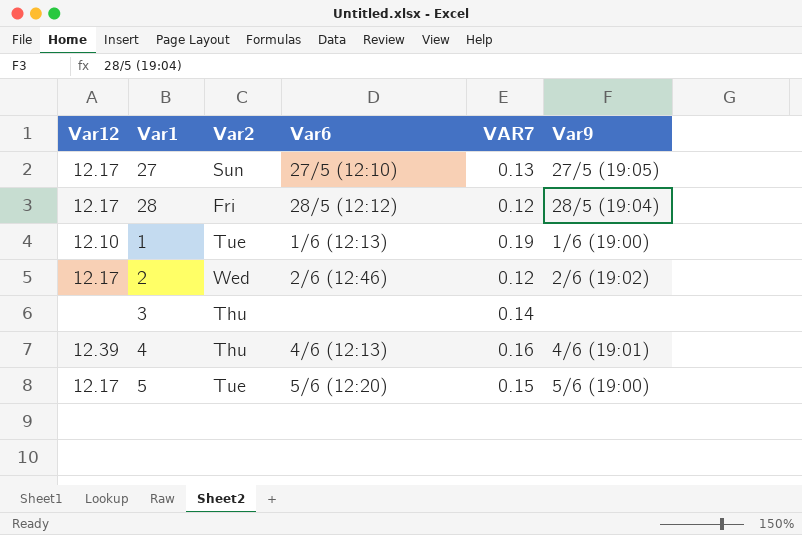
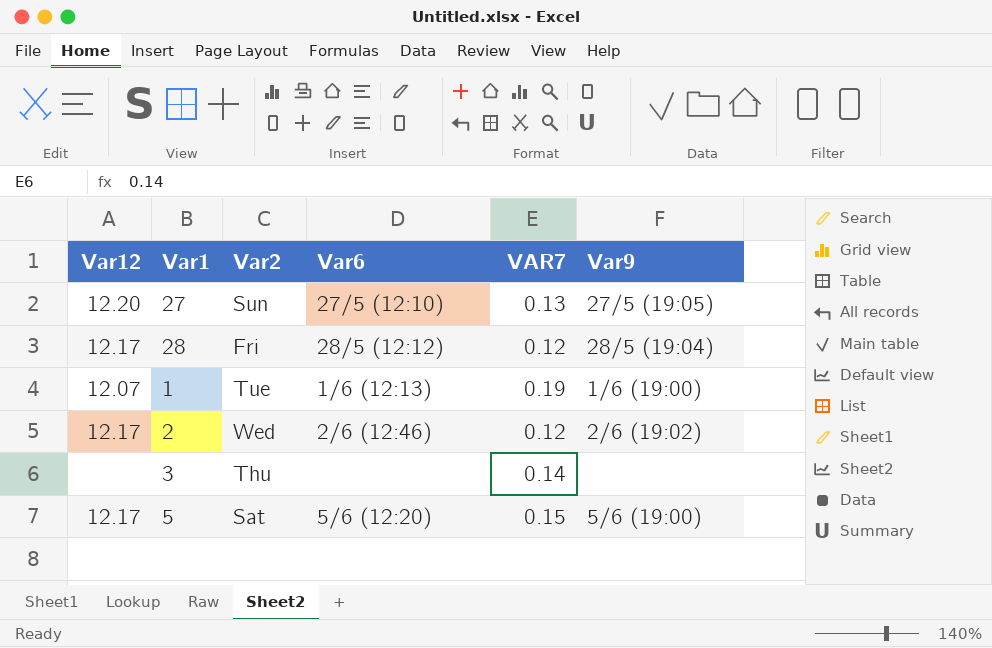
row 4: 12.39 | Thu | 4/6 (12:13) | 0.16 | 4/6 (19:01) -> none
27 | Var12: 12.17 -> 12.20
1 | Var12: 12.10 -> 12.07
5 | Var2: Tue -> Sat

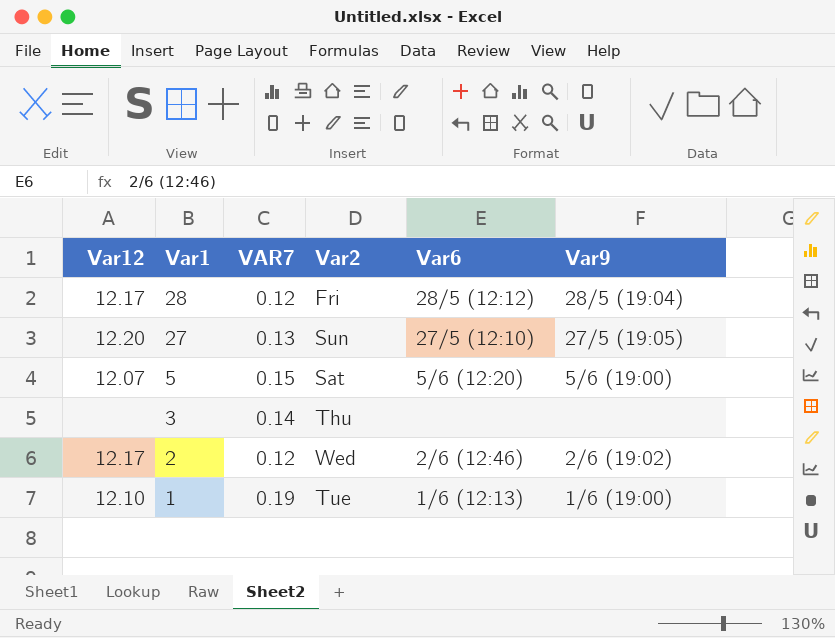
row order: none -> Var1 descending
column VAR7 | position: 5 -> 3
5 | Var12: 12.17 -> 12.07
1 | Var12: 12.07 -> 12.10

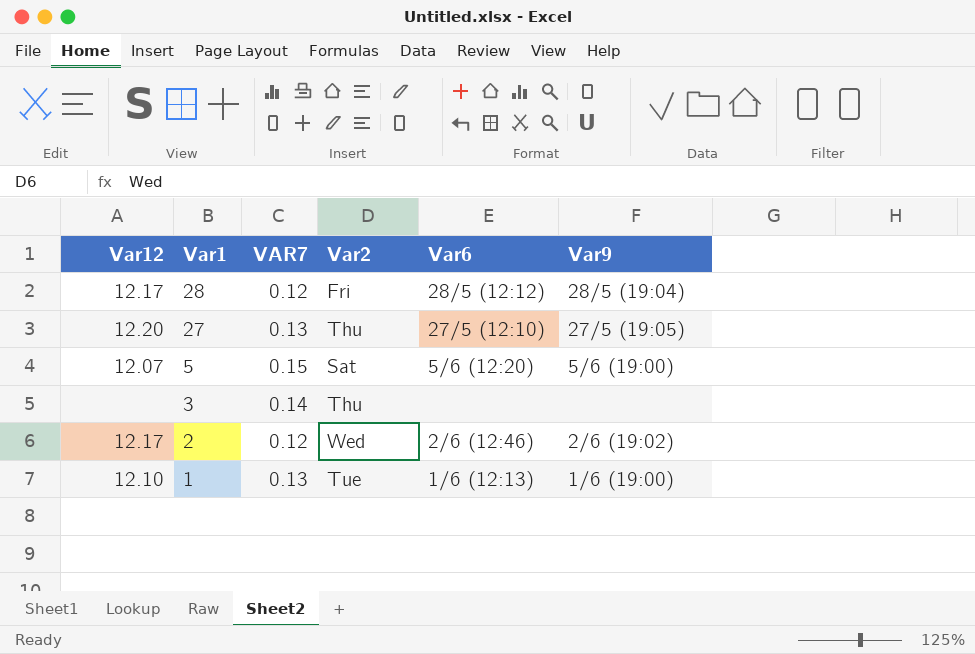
27 | Var2: Sun -> Thu
1 | VAR7: 0.19 -> 0.13

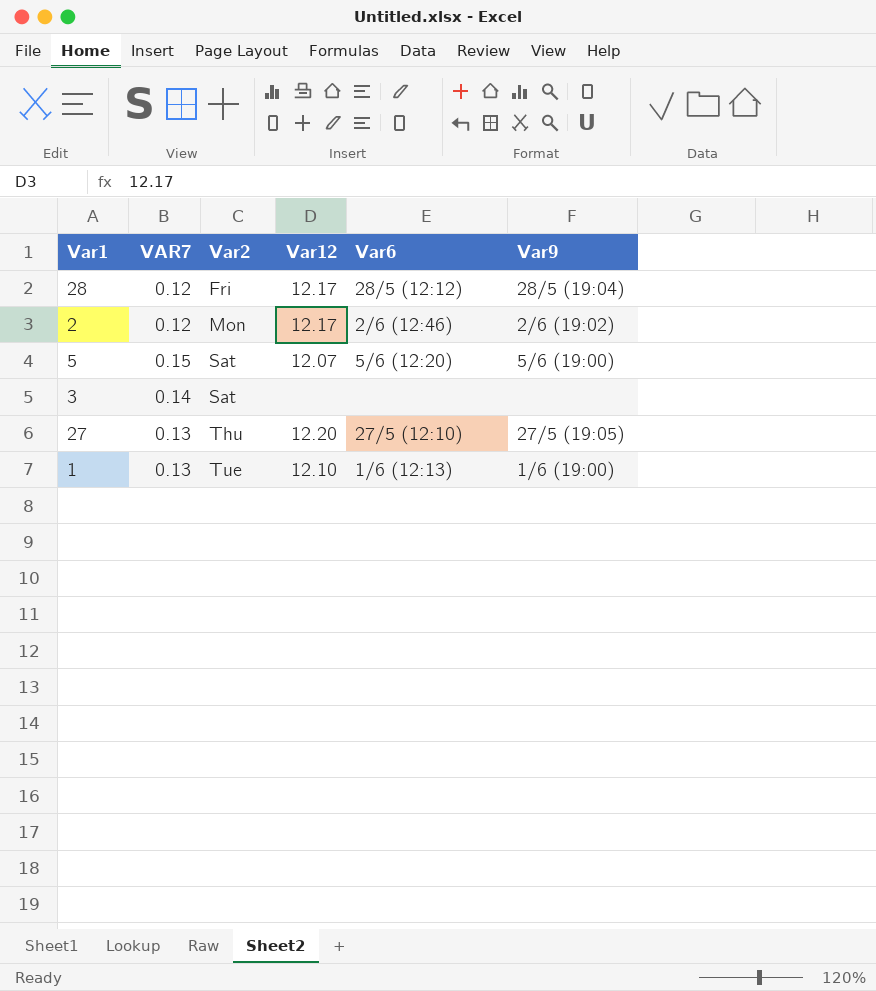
row order: Var1 descending -> Var2 ascending
column Var12 | position: 1 -> 4
2 | Var2: Wed -> Mon
3 | Var2: Thu -> Sat

